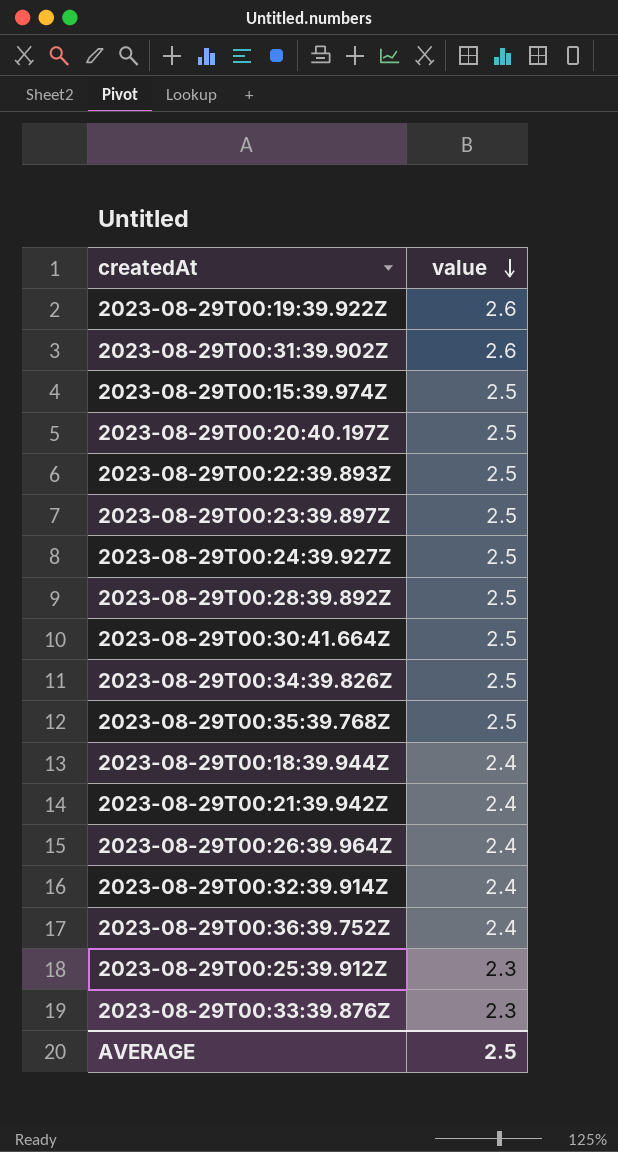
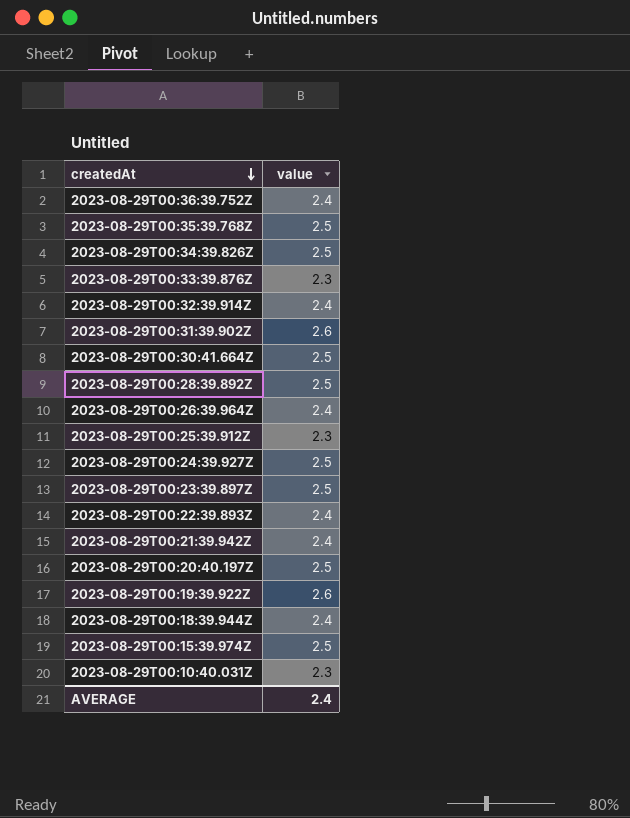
row order: value descending -> createdAt descending
2023-08-29T00:22:39.893Z | value: 2.5 -> 2.4
row 2023-08-29T00:10:40.031Z: none -> 2.3
AVERAGE | value: 2.5 -> 2.4

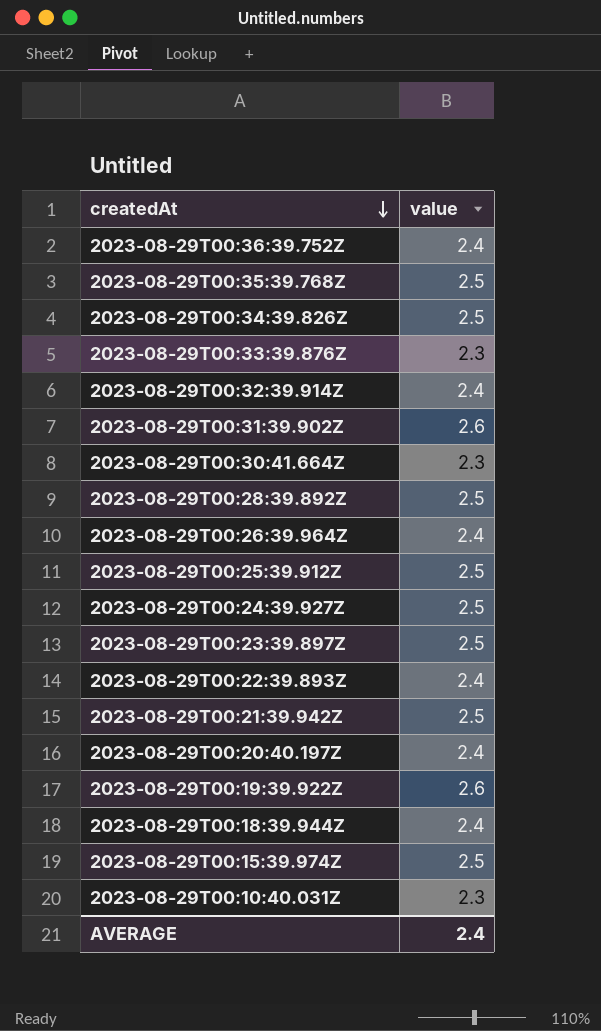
2023-08-29T00:30:41.664Z | value: 2.5 -> 2.3
2023-08-29T00:25:39.912Z | value: 2.3 -> 2.5
2023-08-29T00:21:39.942Z | value: 2.4 -> 2.5
2023-08-29T00:20:40.197Z | value: 2.5 -> 2.4

